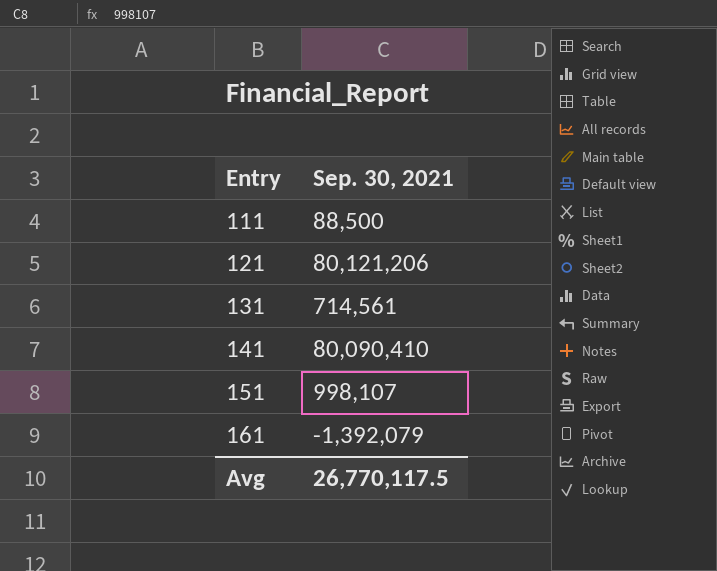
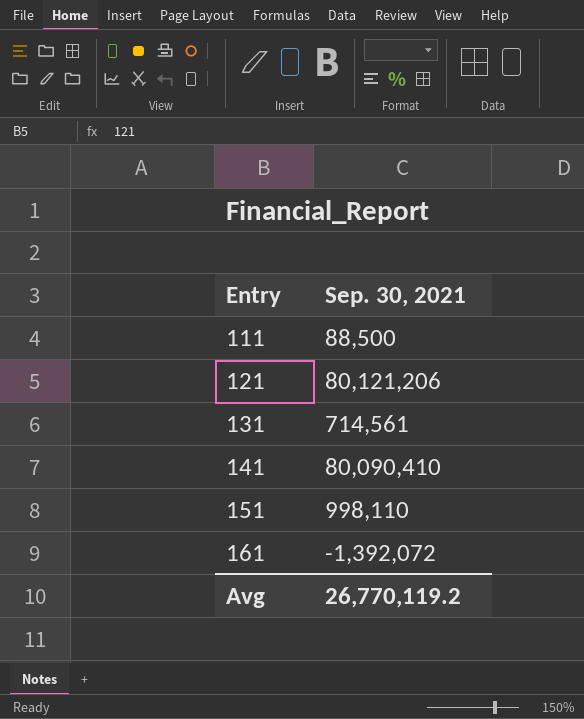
151 | Sep. 30, 2021: 998,107 -> 998,110
161 | Sep. 30, 2021: -1,392,079 -> -1,392,072
Avg | Sep. 30, 2021: 26,770,117.5 -> 26,770,119.2

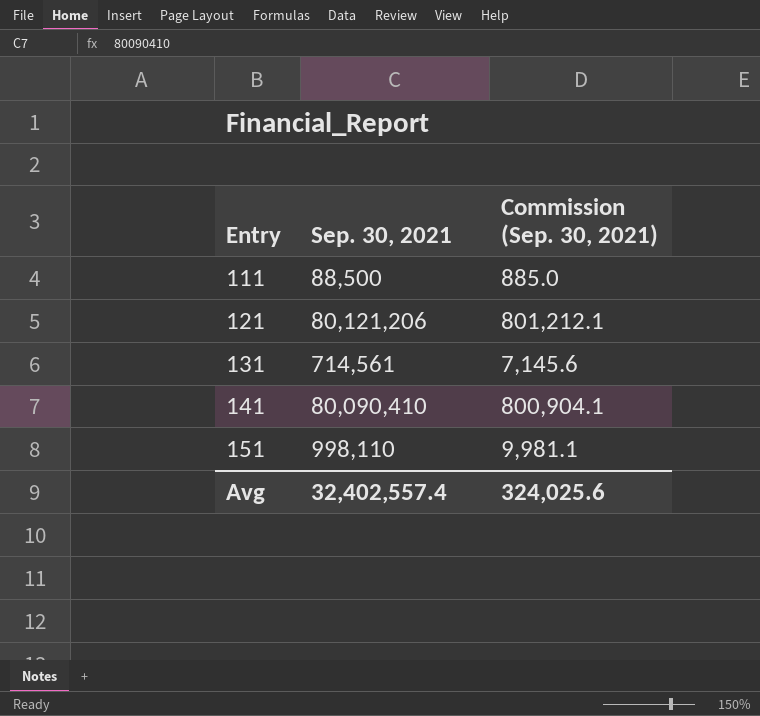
column Commission (Sep. 30, 2021) | formula: none -> [Sep. 30, 2021] * 0.01
row 161: -1,392,072 -> none
Avg | Sep. 30, 2021: 26,770,119.2 -> 32,402,557.4

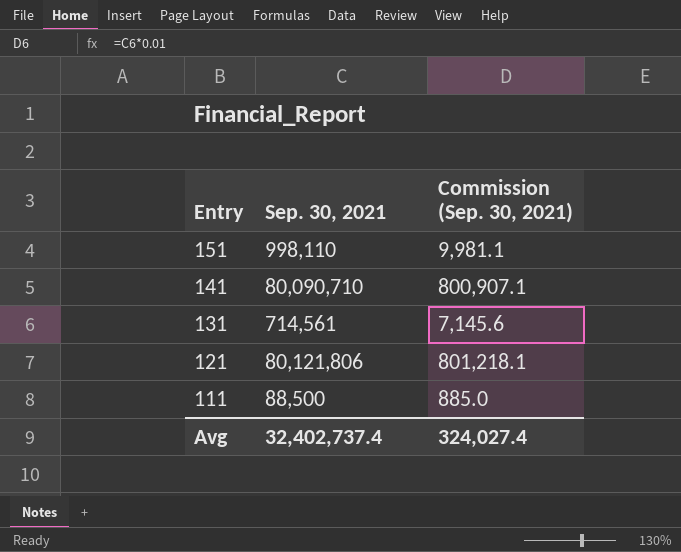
row order: Entry ascending -> Entry descending
141 | Sep. 30, 2021: 80,090,410 -> 80,090,710
141 | Commission (Sep. 30, 2021): 800,904.1 -> 800,907.1
121 | Sep. 30, 2021: 80,121,206 -> 80,121,806
121 | Commission (Sep. 30, 2021): 801,212.1 -> 801,218.1
Avg | Sep. 30, 2021: 32,402,557.4 -> 32,402,737.4
Avg | Commission (Sep. 30, 2021): 324,025.6 -> 324,027.4

